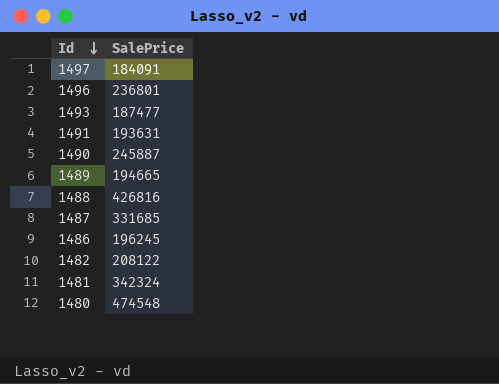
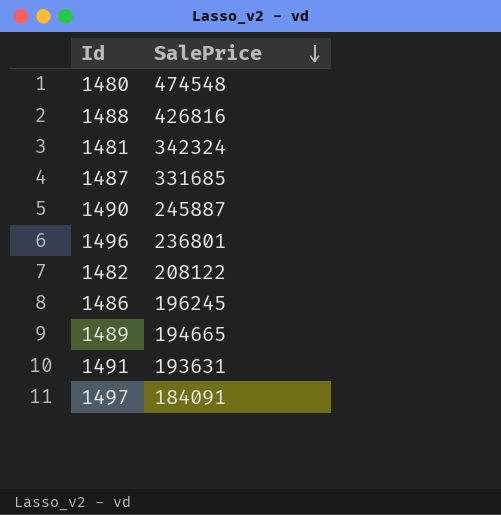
row order: Id descending -> SalePrice descending
row 1493: 187477 -> none

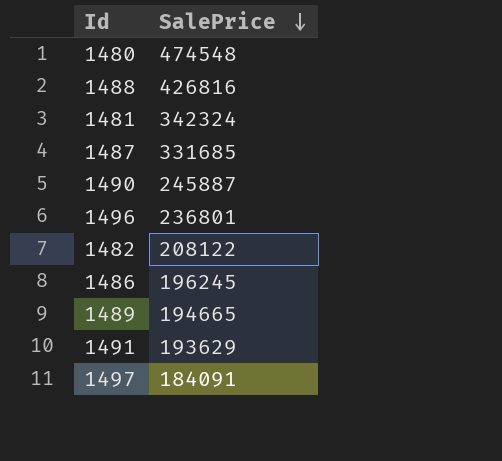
1491 | SalePrice: 193631 -> 193629

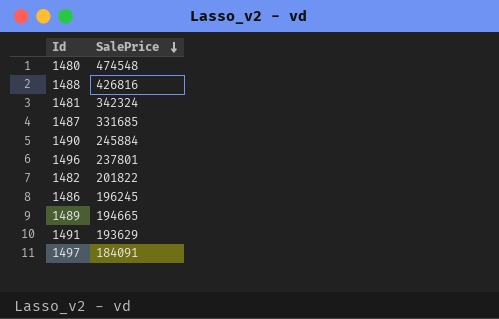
1490 | SalePrice: 245887 -> 245884
1496 | SalePrice: 236801 -> 237801
1482 | SalePrice: 208122 -> 201822

